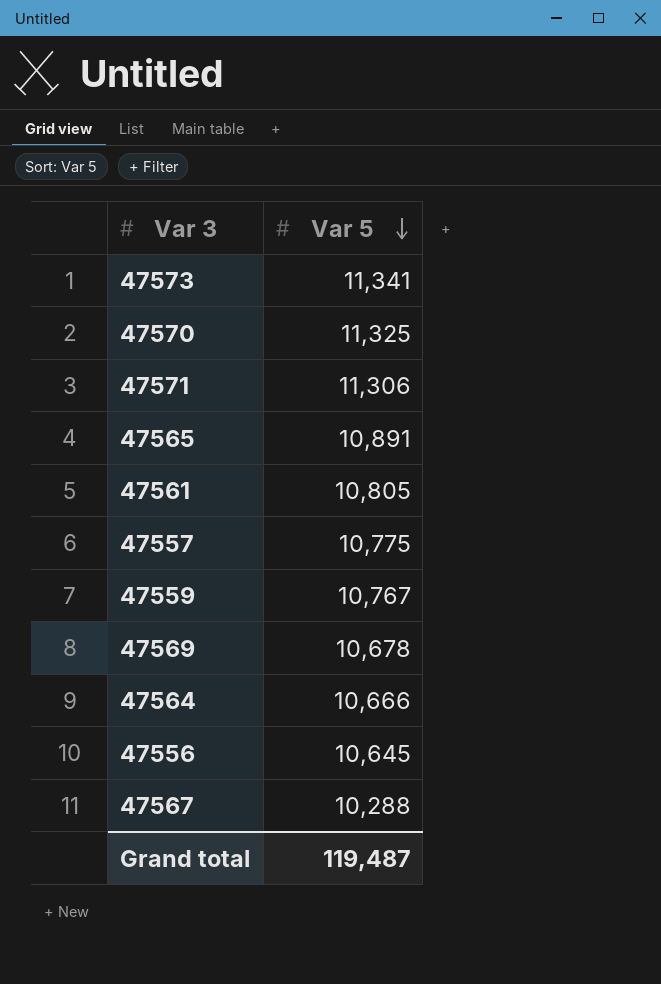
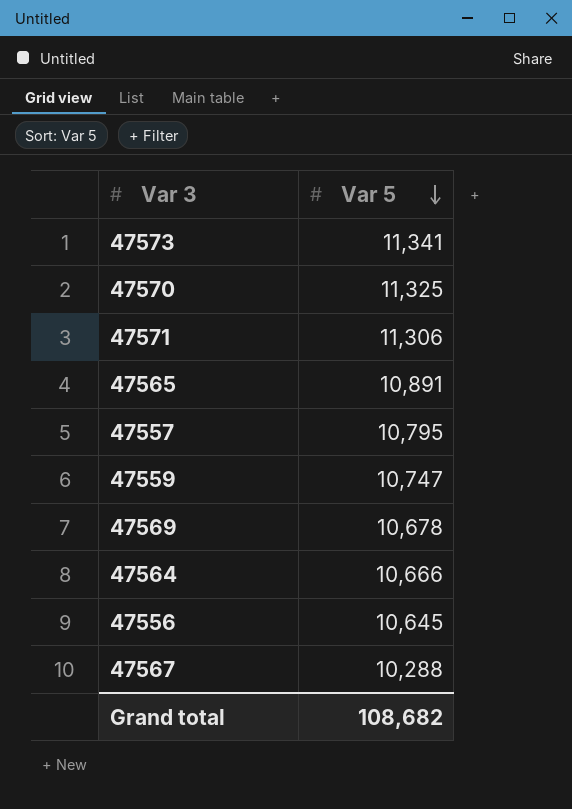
row 47561: 10,805 -> none
47557 | Var 5: 10,775 -> 10,795
47559 | Var 5: 10,767 -> 10,747
Grand total | Var 5: 119,487 -> 108,682

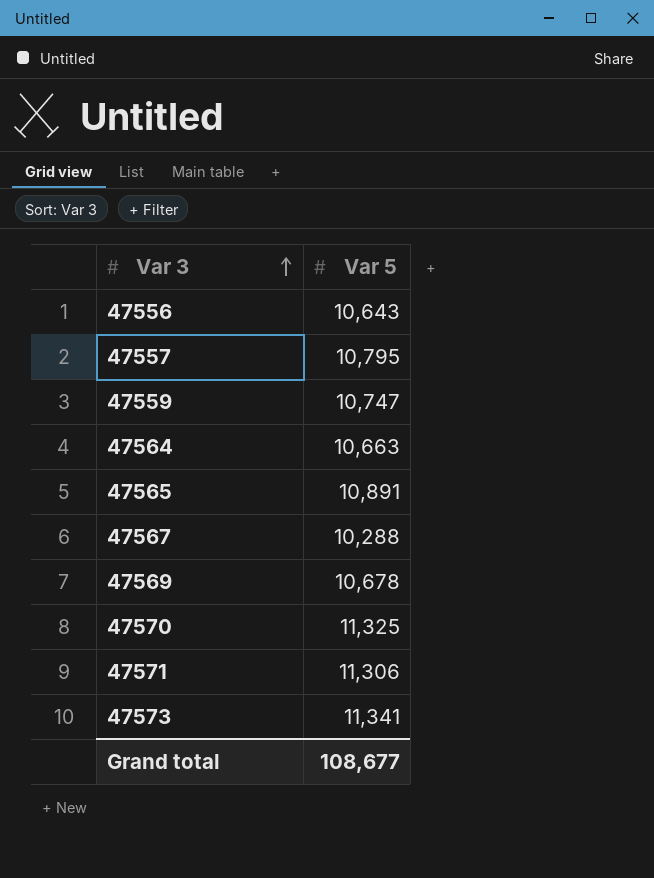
row order: Var 5 descending -> Var 3 ascending
47556 | Var 5: 10,645 -> 10,643
47564 | Var 5: 10,666 -> 10,663
Grand total | Var 5: 108,682 -> 108,677

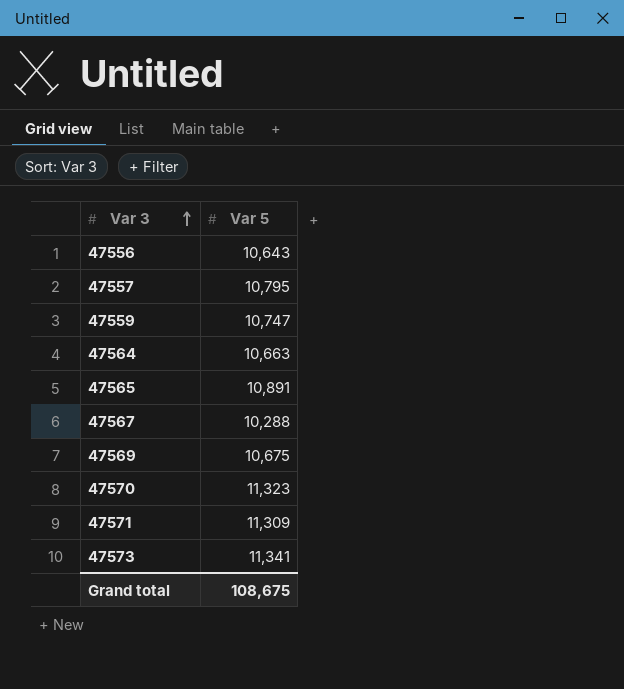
47569 | Var 5: 10,678 -> 10,675
47570 | Var 5: 11,325 -> 11,323
47571 | Var 5: 11,306 -> 11,309
Grand total | Var 5: 108,677 -> 108,675

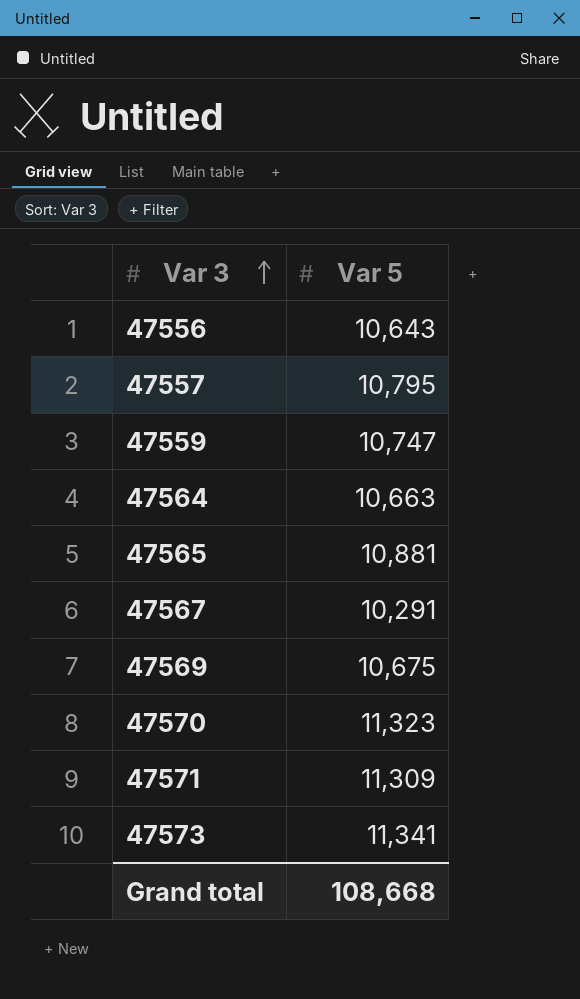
47565 | Var 5: 10,891 -> 10,881
47567 | Var 5: 10,288 -> 10,291
Grand total | Var 5: 108,675 -> 108,668

